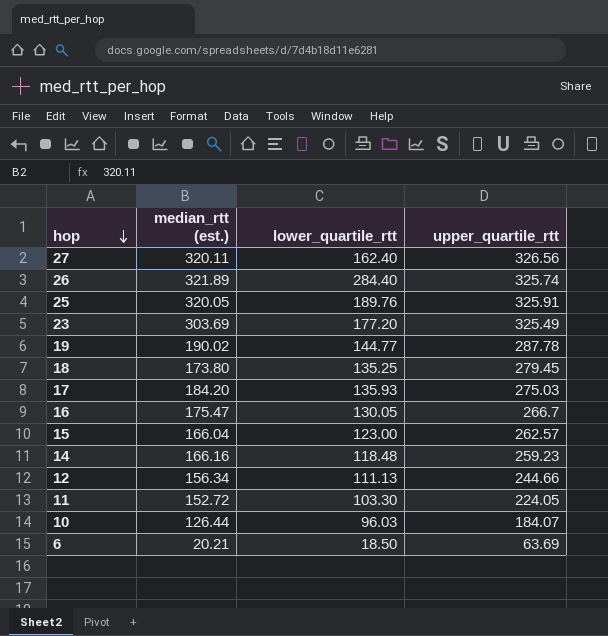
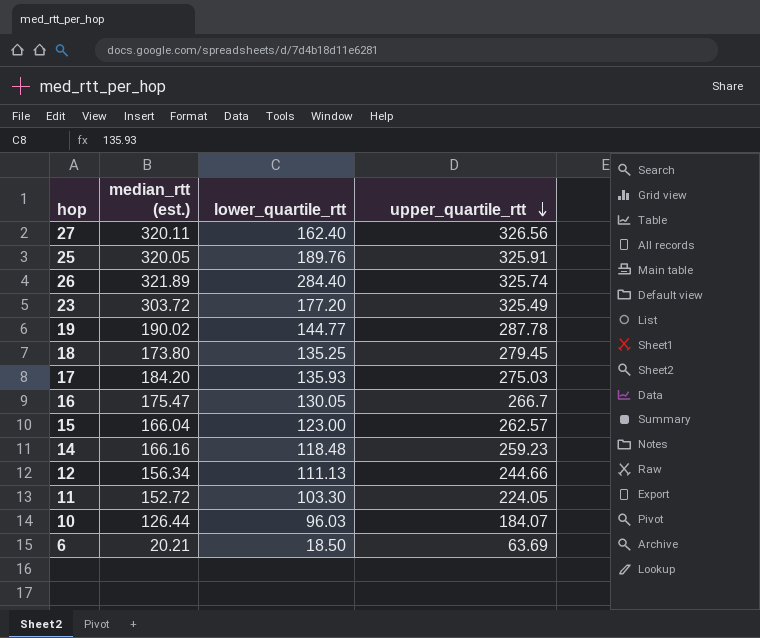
row order: hop descending -> upper_quartile_rtt descending
23 | median_rtt (est.): 303.69 -> 303.72

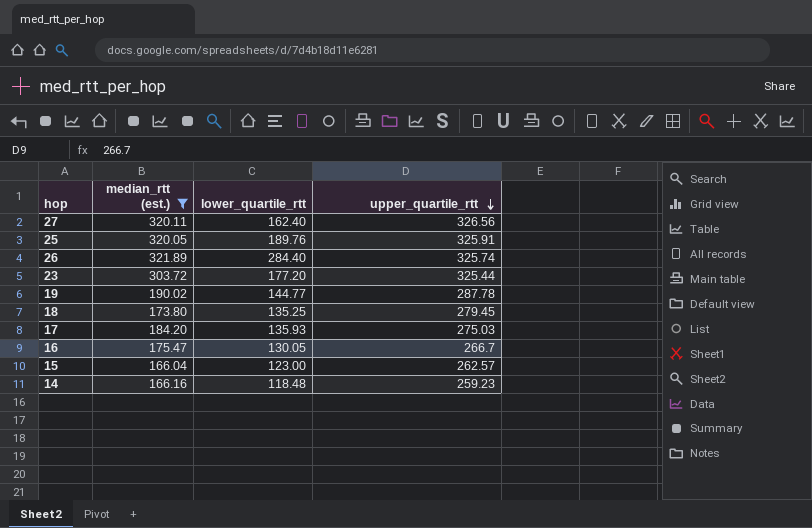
filter: none -> median_rtt (est.) >= 166.04
23 | upper_quartile_rtt: 325.49 -> 325.44

